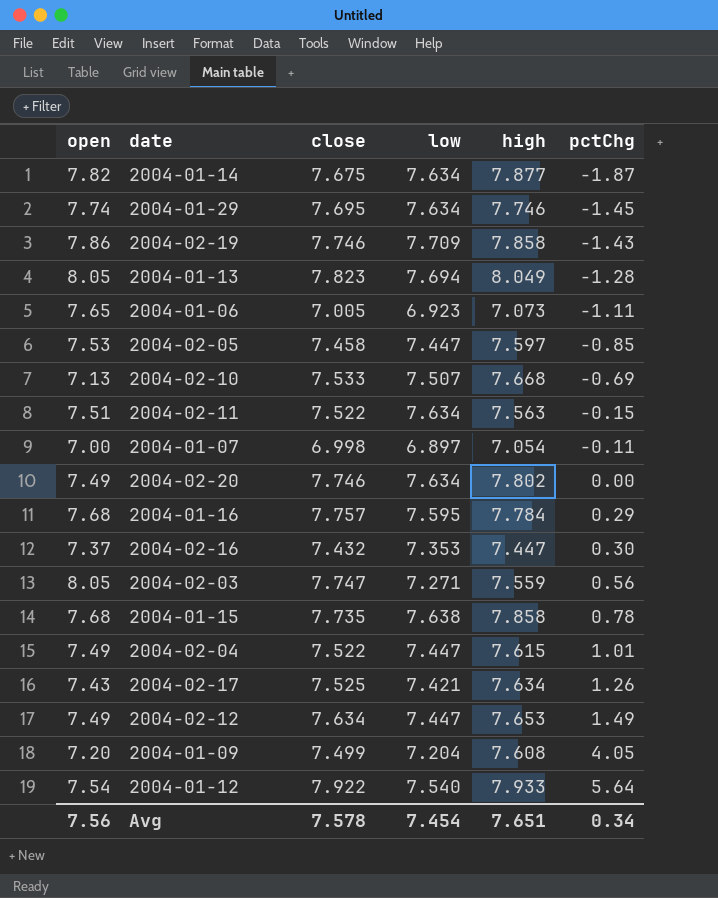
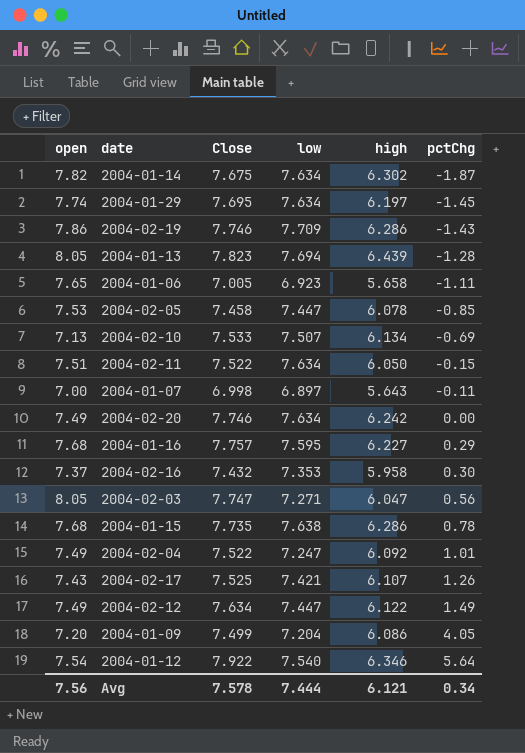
column name: close -> Close
2004-01-14 | high: 7.877 -> 6.302
2004-01-29 | high: 7.746 -> 6.197
2004-02-19 | high: 7.858 -> 6.286
2004-01-13 | high: 8.049 -> 6.439
2004-01-06 | high: 7.073 -> 5.658
2004-02-05 | high: 7.597 -> 6.078
2004-02-10 | high: 7.668 -> 6.134
2004-02-11 | high: 7.563 -> 6.050
2004-01-07 | high: 7.054 -> 5.643
2004-02-20 | high: 7.802 -> 6.242
2004-01-16 | high: 7.784 -> 6.227
2004-02-16 | high: 7.447 -> 5.958
2004-02-03 | high: 7.559 -> 6.047
2004-01-15 | high: 7.858 -> 6.286
2004-02-04 | low: 7.447 -> 7.247
2004-02-04 | high: 7.615 -> 6.092
2004-02-17 | high: 7.634 -> 6.107
2004-02-12 | high: 7.653 -> 6.122
2004-01-09 | high: 7.608 -> 6.086
2004-01-12 | high: 7.933 -> 6.346
Avg | low: 7.454 -> 7.444
Avg | high: 7.651 -> 6.121

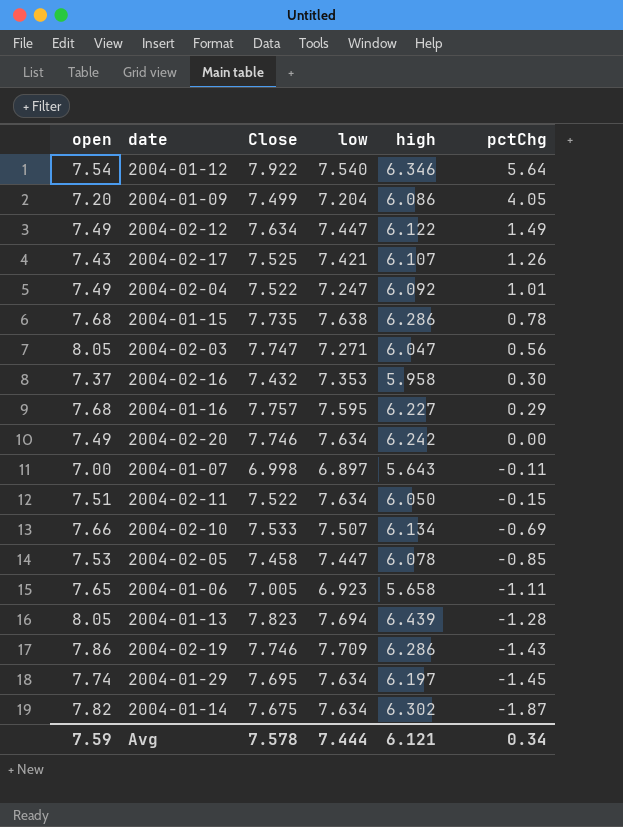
row order: pctChg ascending -> pctChg descending
2004-02-10 | open: 7.13 -> 7.66
Avg | open: 7.56 -> 7.59

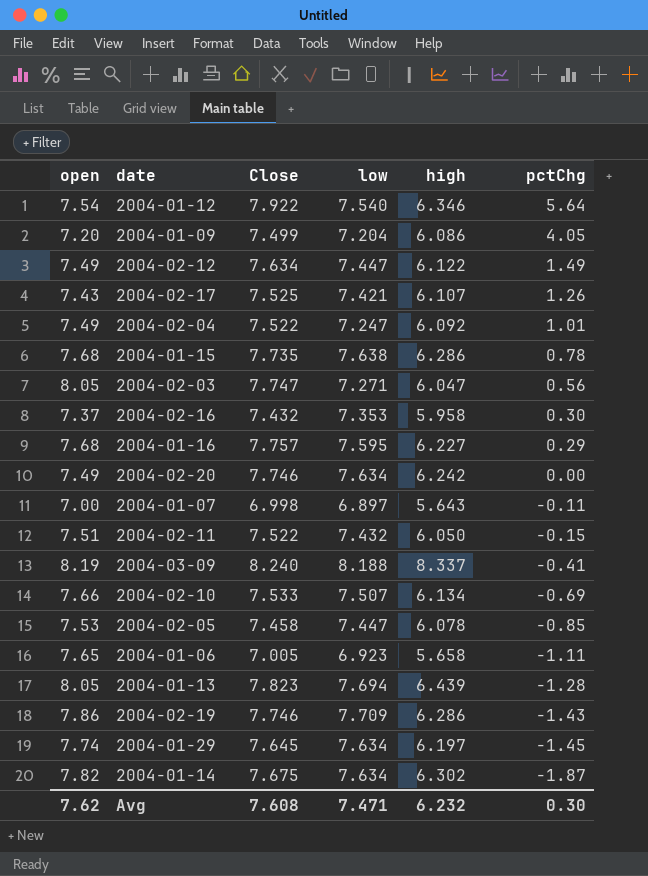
2004-02-11 | low: 7.634 -> 7.432
row 2004-03-09: none -> 8.19 | 8.240 | 8.188 | 8.337 | -0.41
2004-01-29 | Close: 7.695 -> 7.645
Avg | open: 7.59 -> 7.62
Avg | Close: 7.578 -> 7.608
Avg | low: 7.444 -> 7.471
Avg | high: 6.121 -> 6.232
Avg | pctChg: 0.34 -> 0.30

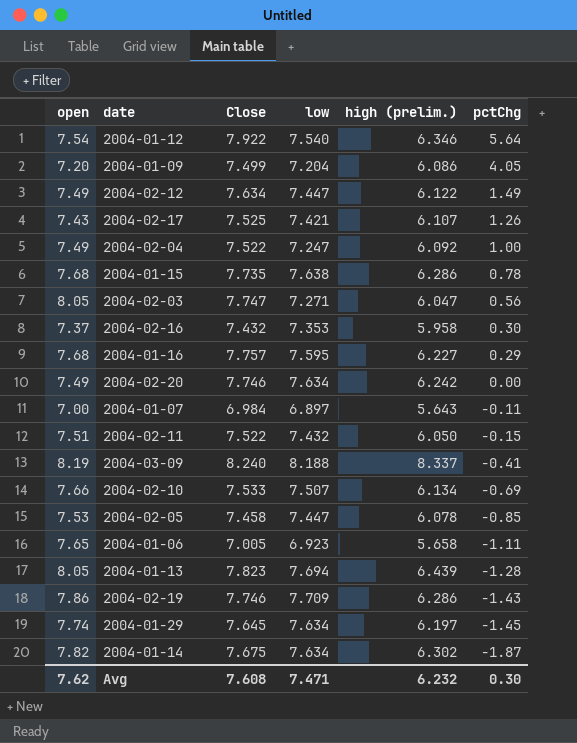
column name: high -> high (prelim.)
2004-02-04 | pctChg: 1.01 -> 1.00
2004-01-07 | Close: 6.998 -> 6.984

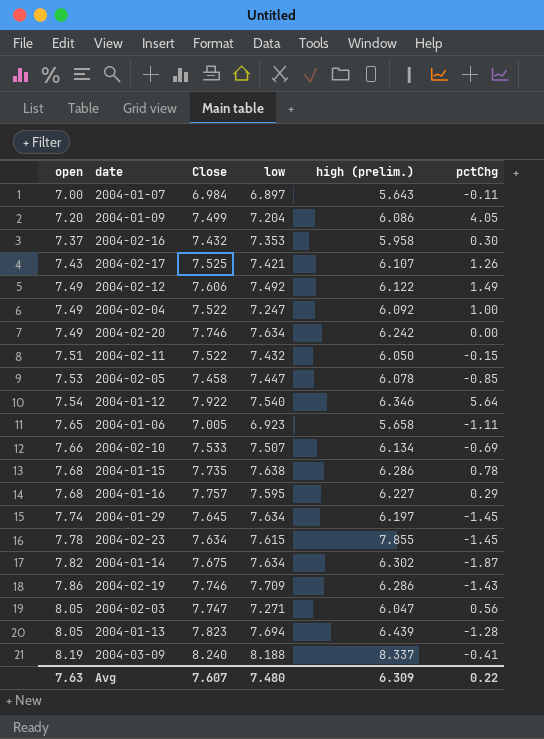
row order: pctChg descending -> open ascending
2004-02-12 | Close: 7.634 -> 7.606
2004-02-12 | low: 7.447 -> 7.492
row 2004-02-23: none -> 7.78 | 7.634 | 7.615 | 7.855 | -1.45
Avg | open: 7.62 -> 7.63
Avg | Close: 7.608 -> 7.607
Avg | low: 7.471 -> 7.480
Avg | high (prelim.): 6.232 -> 6.309
Avg | pctChg: 0.30 -> 0.22

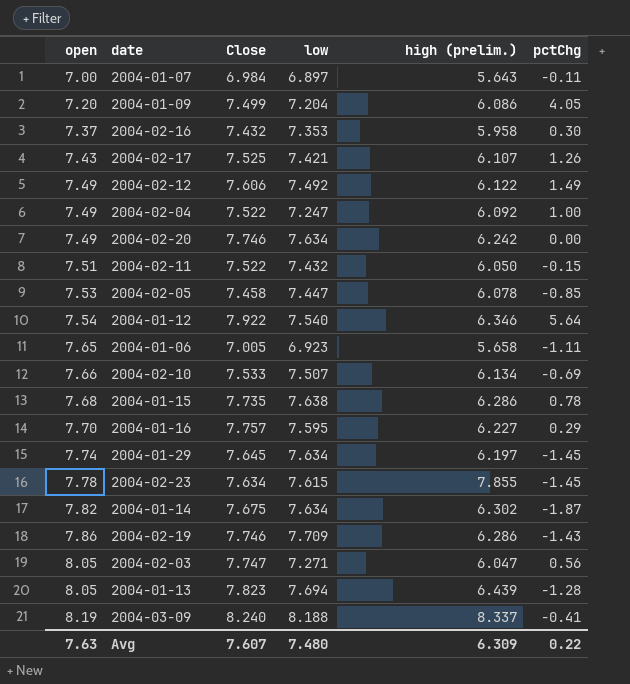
2004-01-16 | open: 7.68 -> 7.70

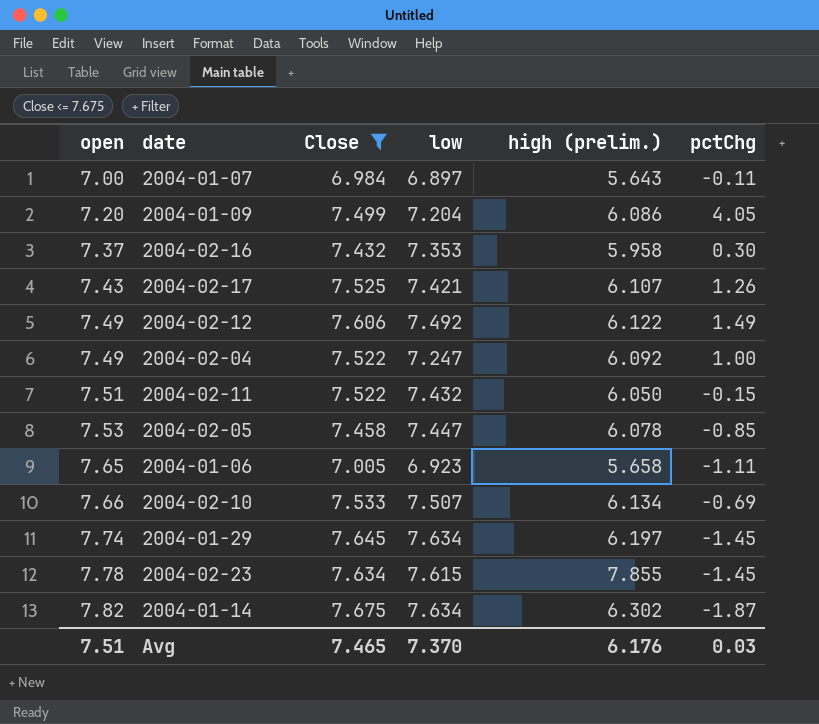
filter: none -> Close <= 7.675
Avg | open: 7.63 -> 7.51
Avg | Close: 7.607 -> 7.465
Avg | low: 7.480 -> 7.370
Avg | high (prelim.): 6.309 -> 6.176
Avg | pctChg: 0.22 -> 0.03

